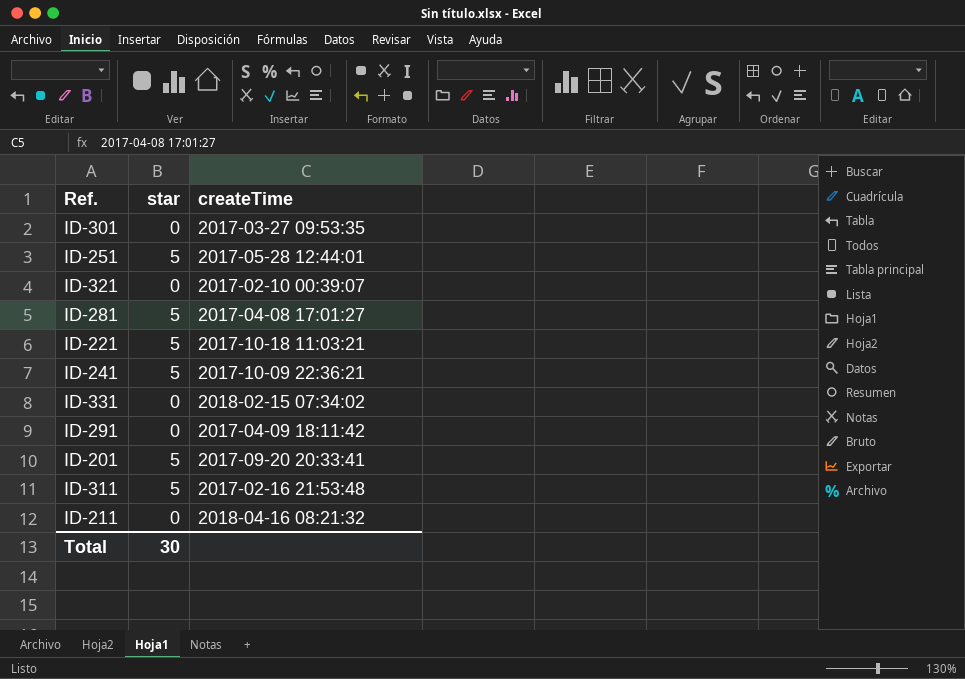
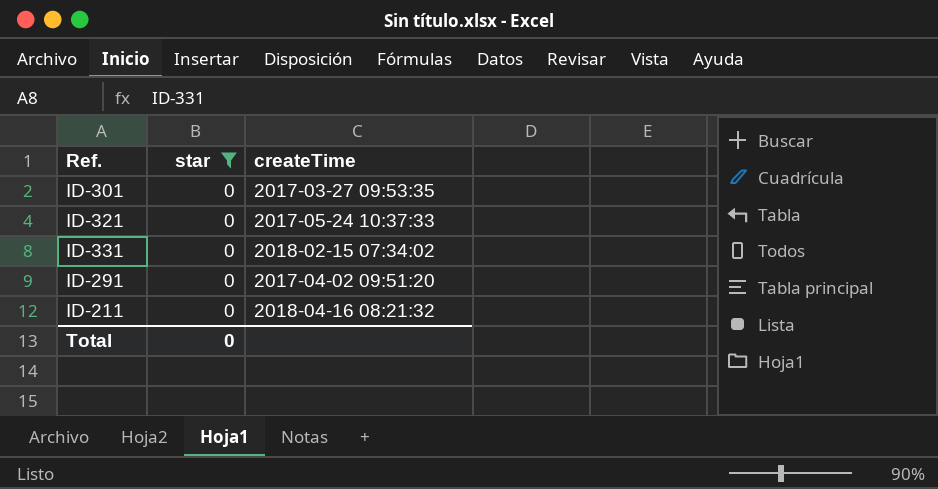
filter: none -> star = 0
ID-321 | createTime: 2017-02-10 00:39:07 -> 2017-05-24 10:37:33
ID-291 | createTime: 2017-04-09 18:11:42 -> 2017-04-02 09:51:20
Total | star: 30 -> 0

